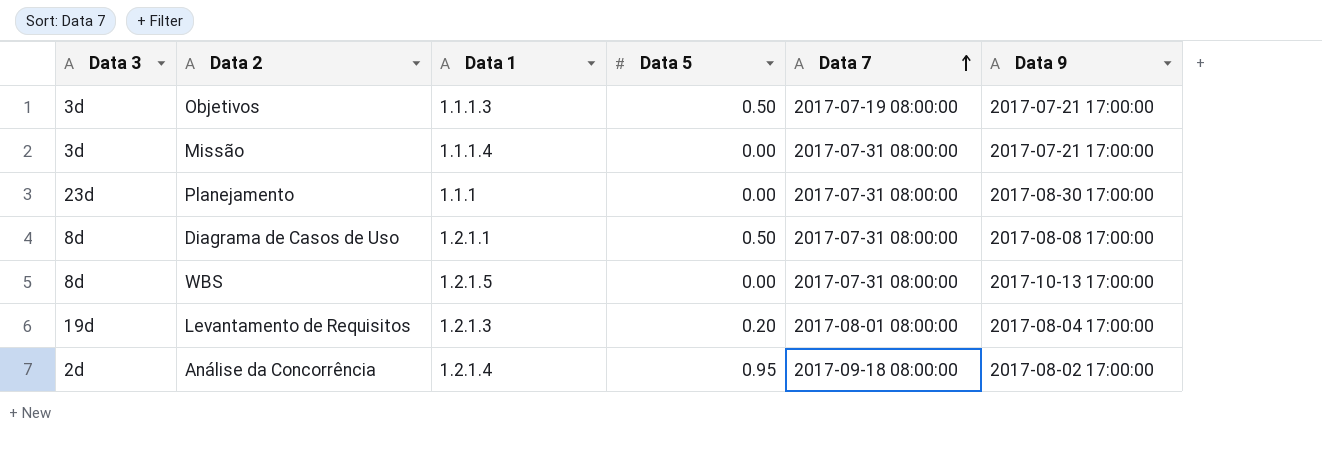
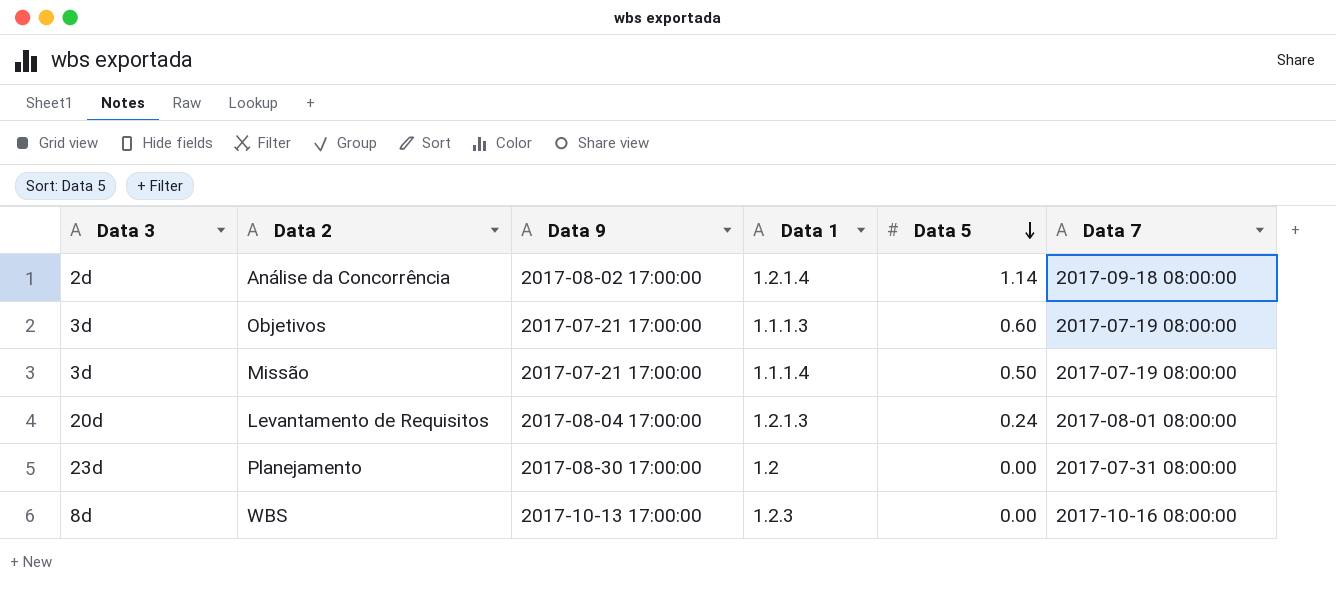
row order: Data 7 ascending -> Data 5 descending
column Data 9 | position: 6 -> 3
row Diagrama de Casos de Uso: 8d | 1.2.1.1 | 0.50 | 2017-07-31 08:00:00 | 2017-08-08 17:00:00 -> none
Análise da Concorrência | Data 5: 0.95 -> 1.14
Objetivos | Data 5: 0.50 -> 0.60
Missão | Data 5: 0.00 -> 0.50
Missão | Data 7: 2017-07-31 08:00:00 -> 2017-07-19 08:00:00
Levantamento de Requisitos | Data 3: 19d -> 20d
Levantamento de Requisitos | Data 5: 0.20 -> 0.24
Planejamento | Data 1: 1.1.1 -> 1.2
WBS | Data 1: 1.2.1.5 -> 1.2.3
WBS | Data 7: 2017-07-31 08:00:00 -> 2017-10-16 08:00:00

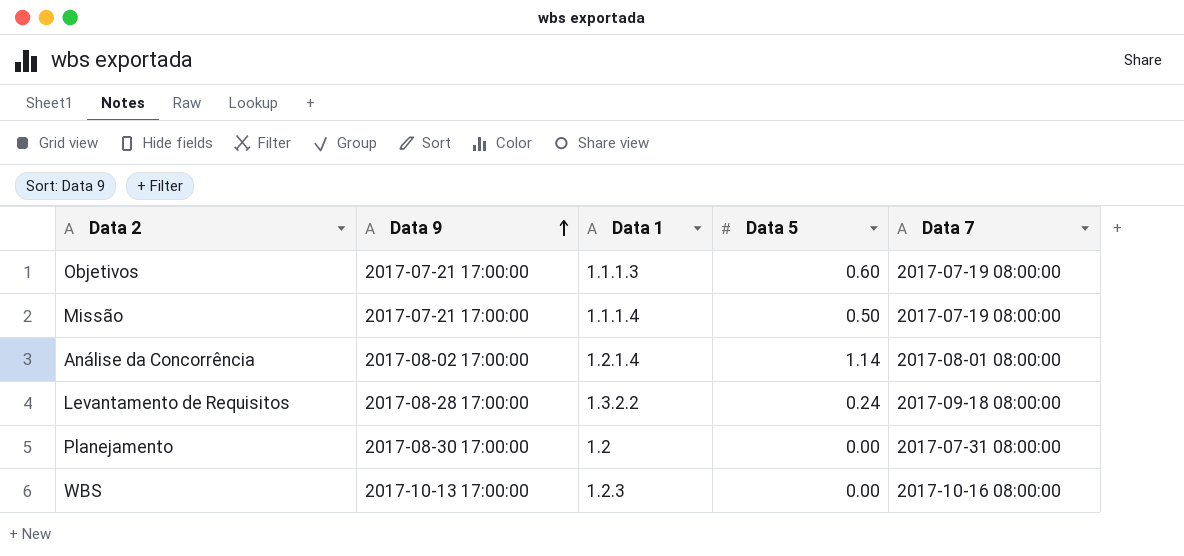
row order: Data 5 descending -> Data 9 ascending
column Data 3 | position: 1 -> none
Análise da Concorrência | Data 7: 2017-09-18 08:00:00 -> 2017-08-01 08:00:00
Levantamento de Requisitos | Data 9: 2017-08-04 17:00:00 -> 2017-08-28 17:00:00
Levantamento de Requisitos | Data 1: 1.2.1.3 -> 1.3.2.2
Levantamento de Requisitos | Data 7: 2017-08-01 08:00:00 -> 2017-09-18 08:00:00

